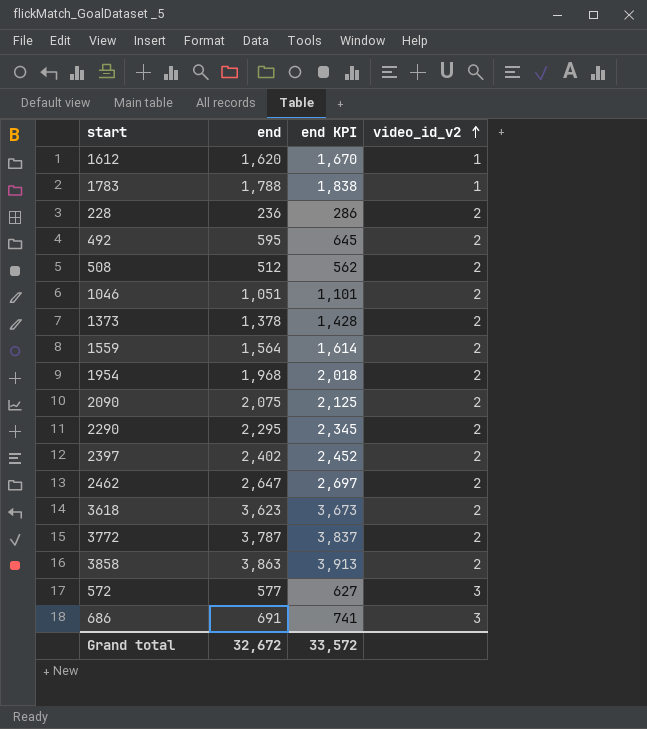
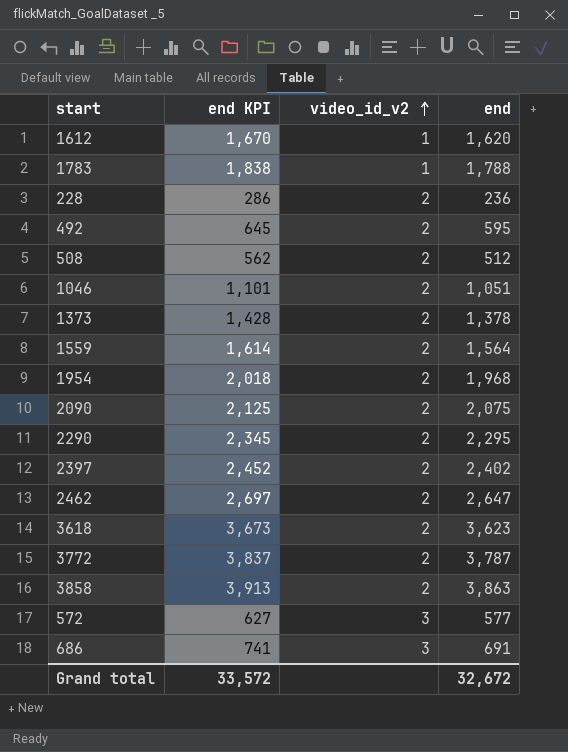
column end | position: 2 -> 4

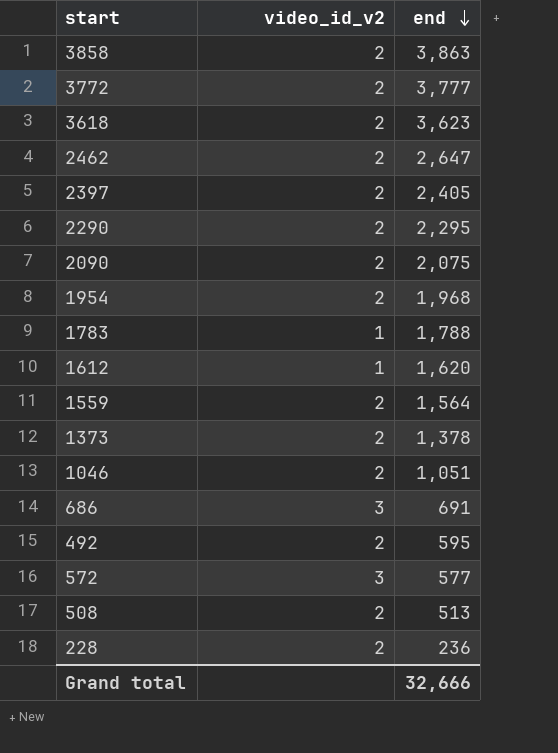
row order: video_id_v2 ascending -> end descending
column end KPI | formula: [end] + 50 -> none
3772 | end: 3,787 -> 3,777
2397 | end: 2,402 -> 2,405
508 | end: 512 -> 513
Grand total | end: 32,672 -> 32,666

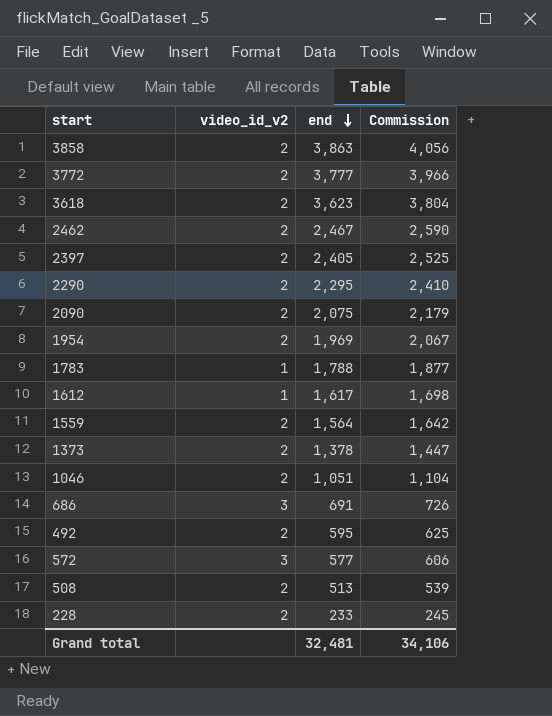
column Commission | formula: none -> [end] * 1.05
2462 | end: 2,647 -> 2,467
1954 | end: 1,968 -> 1,969
1612 | end: 1,620 -> 1,617
228 | end: 236 -> 233
Grand total | end: 32,666 -> 32,481

